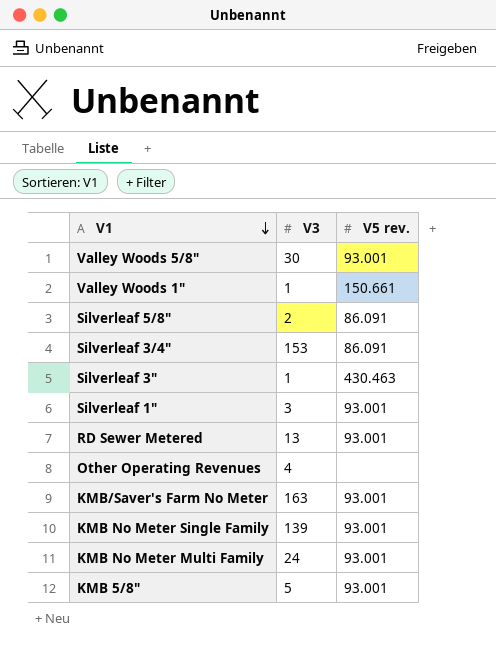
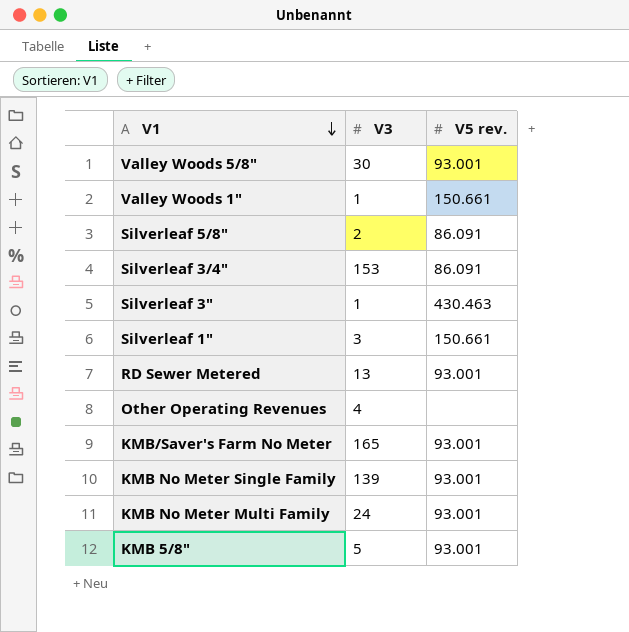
Silverleaf 1" | V5 rev.: 93.001 -> 150.661
KMB/Saver's Farm No Meter | V3: 163 -> 165

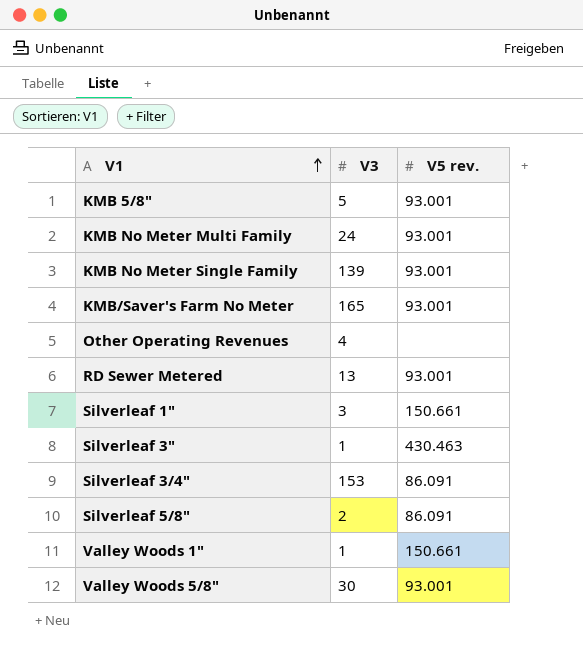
row order: V1 descending -> V1 ascending

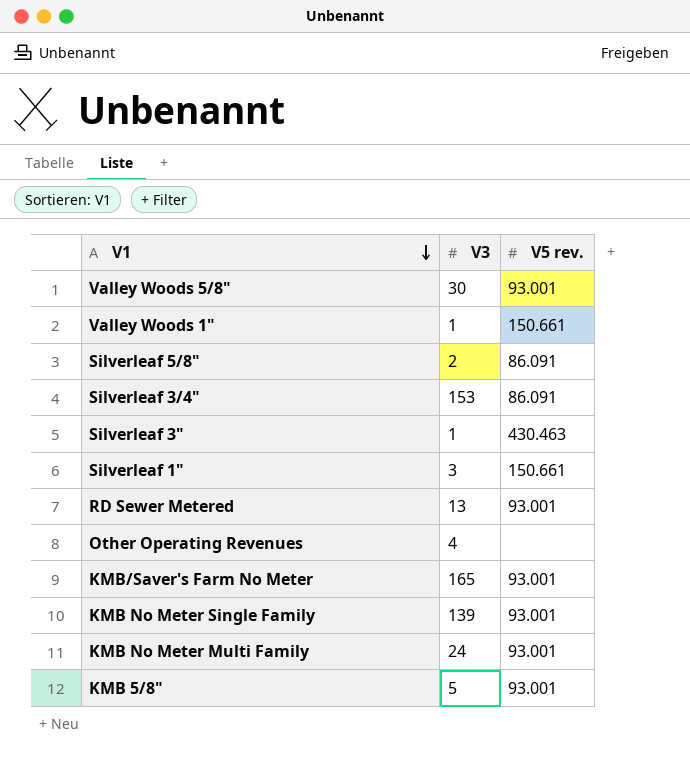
row order: V1 ascending -> V1 descending

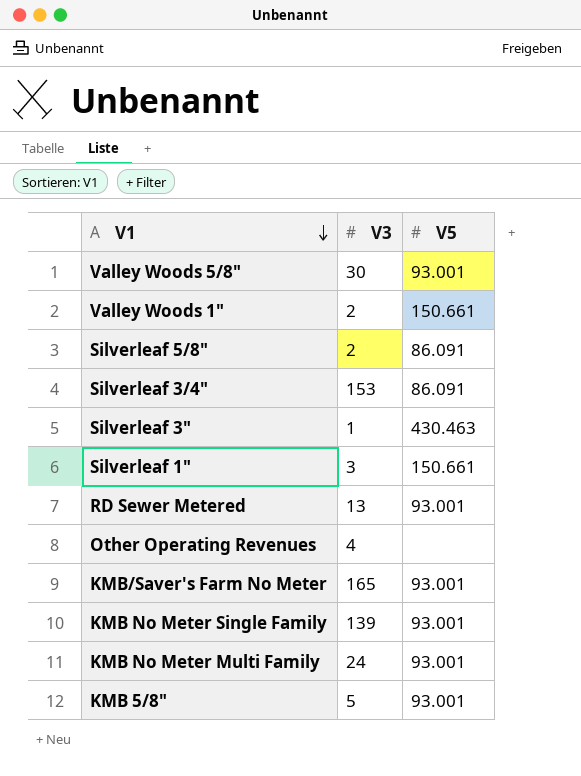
column name: V5 rev. -> V5
Valley Woods 1" | V3: 1 -> 2

